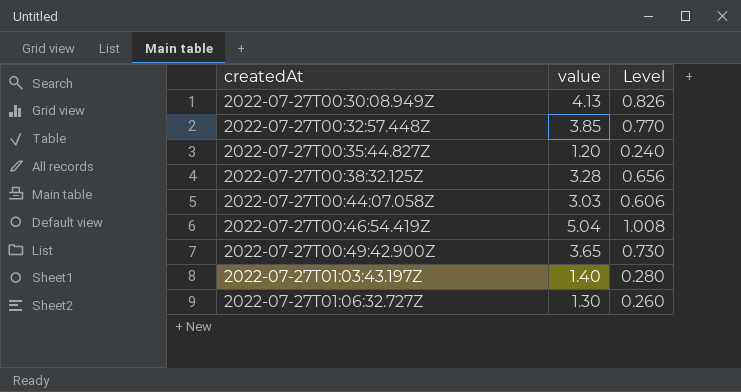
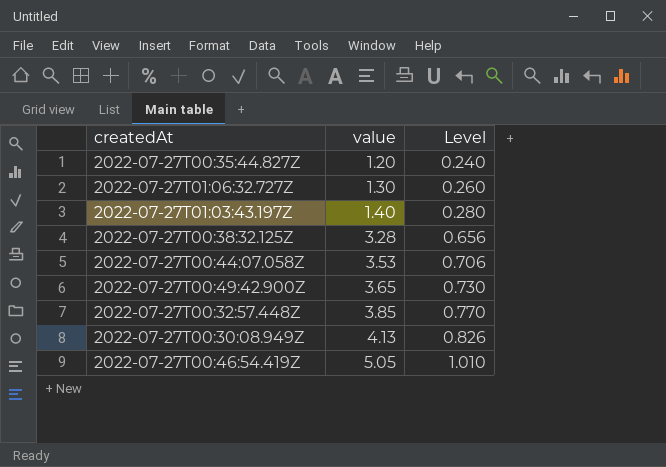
row order: createdAt ascending -> value ascending
2022-07-27T00:44:07.058Z | value: 3.03 -> 3.53
2022-07-27T00:44:07.058Z | Level: 0.606 -> 0.706
2022-07-27T00:46:54.419Z | value: 5.04 -> 5.05
2022-07-27T00:46:54.419Z | Level: 1.008 -> 1.010

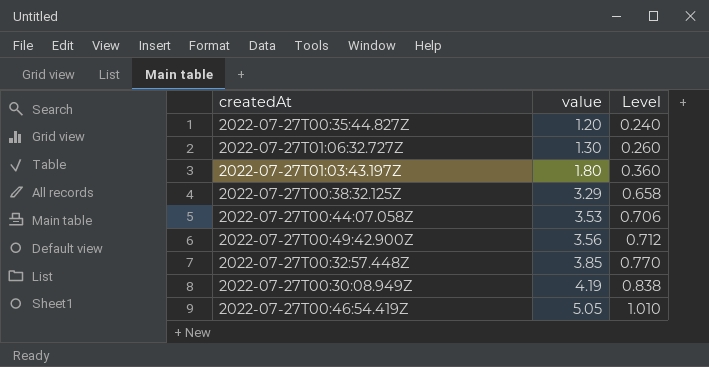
2022-07-27T01:03:43.197Z | value: 1.40 -> 1.80
2022-07-27T01:03:43.197Z | Level: 0.280 -> 0.360
2022-07-27T00:38:32.125Z | value: 3.28 -> 3.29
2022-07-27T00:38:32.125Z | Level: 0.656 -> 0.658
2022-07-27T00:49:42.900Z | value: 3.65 -> 3.56
2022-07-27T00:49:42.900Z | Level: 0.730 -> 0.712
2022-07-27T00:30:08.949Z | value: 4.13 -> 4.19
2022-07-27T00:30:08.949Z | Level: 0.826 -> 0.838

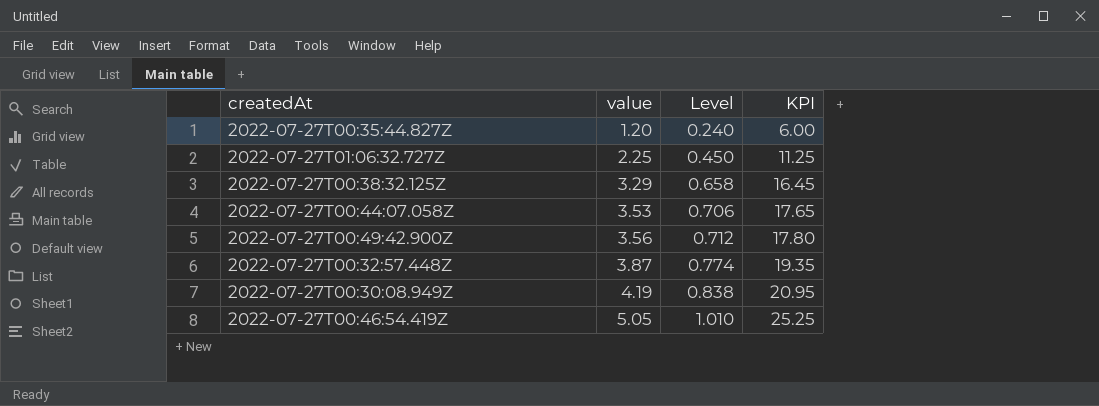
column KPI | formula: none -> [value] * 5
row 2022-07-27T01:03:43.197Z: 1.80 | 0.360 -> none
2022-07-27T01:06:32.727Z | value: 1.30 -> 2.25
2022-07-27T01:06:32.727Z | Level: 0.260 -> 0.450
2022-07-27T00:32:57.448Z | value: 3.85 -> 3.87
2022-07-27T00:32:57.448Z | Level: 0.770 -> 0.774

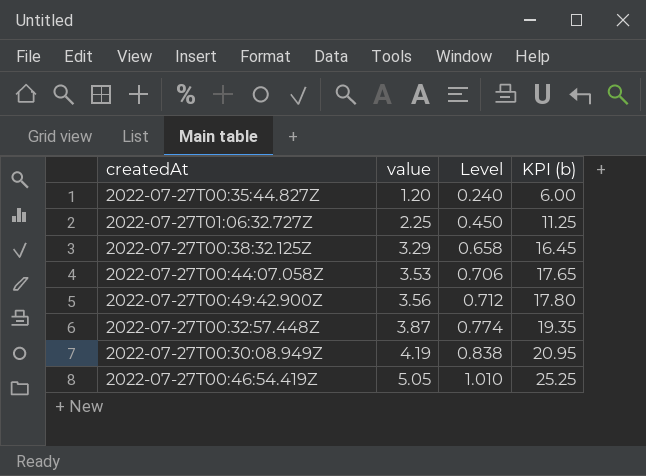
column name: KPI -> KPI (b)

